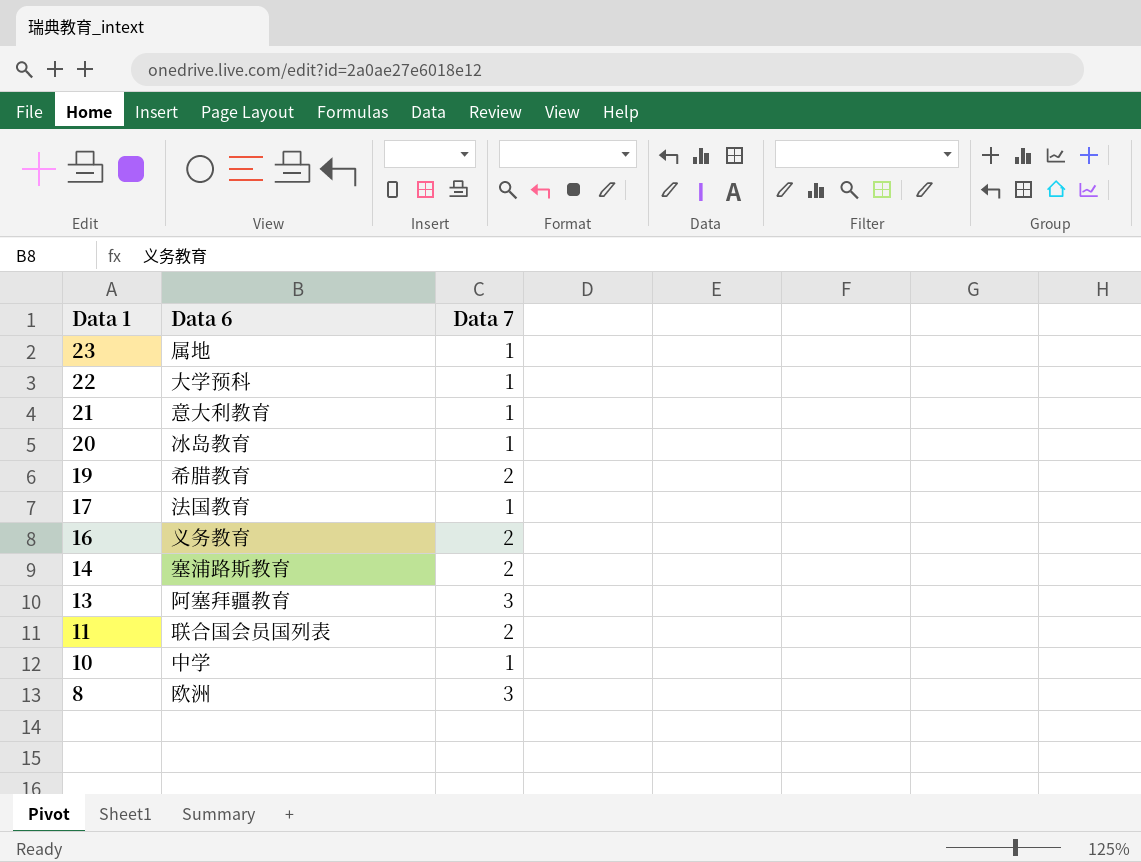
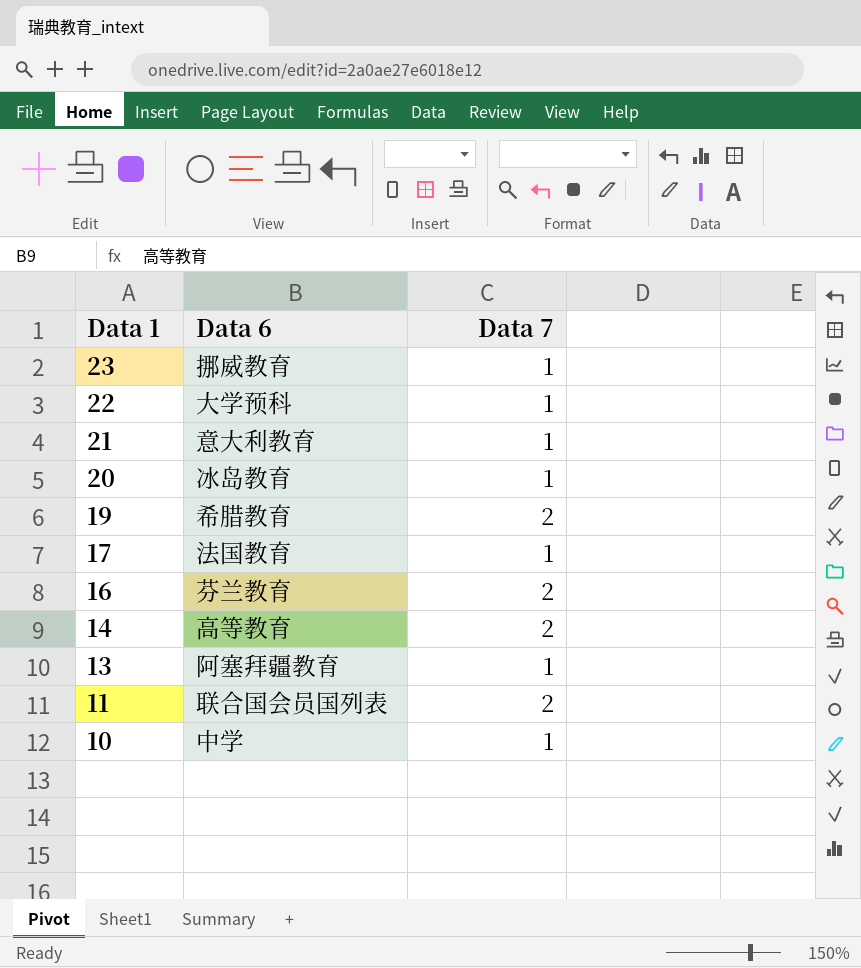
row 8: 欧洲 | 3 -> none
23 | Data 6: 属地 -> 挪威教育
16 | Data 6: 义务教育 -> 芬兰教育
14 | Data 6: 塞浦路斯教育 -> 高等教育
13 | Data 7: 3 -> 1

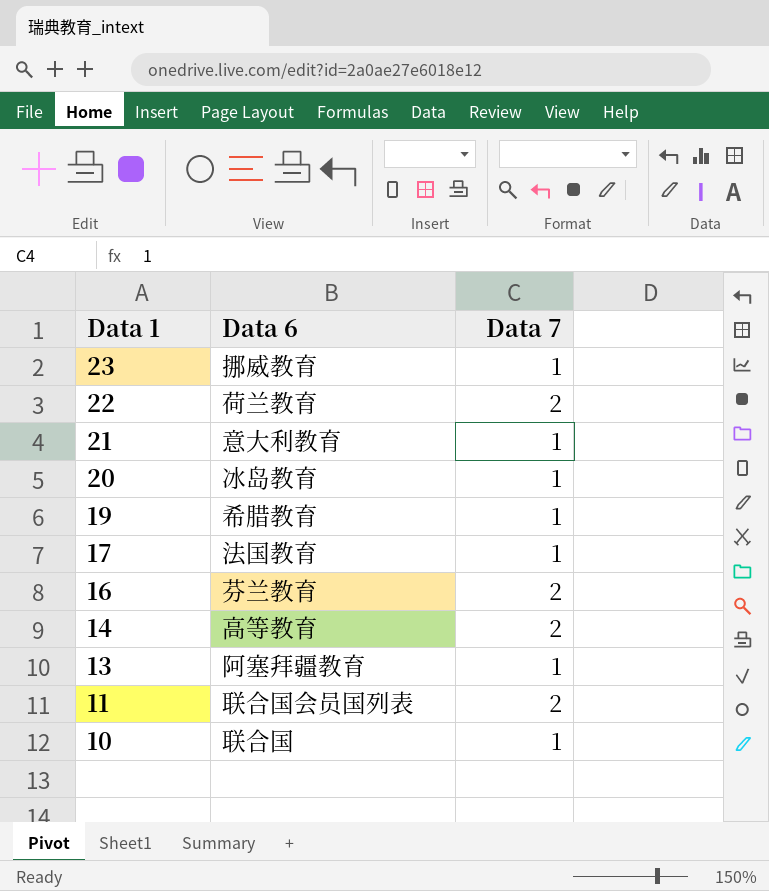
22 | Data 6: 大学预科 -> 荷兰教育
22 | Data 7: 1 -> 2
19 | Data 7: 2 -> 1
10 | Data 6: 中学 -> 联合国

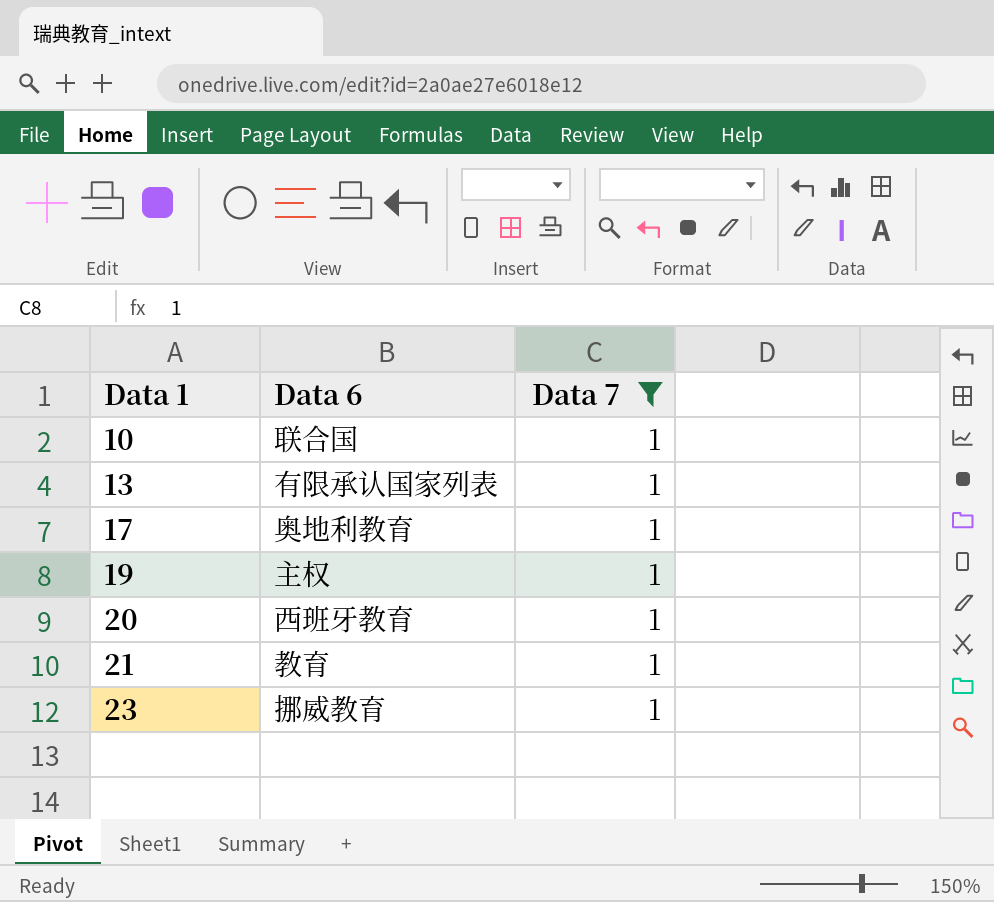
filter: none -> Data 7 = 1
row order: Data 1 descending -> Data 1 ascending
13 | Data 6: 阿塞拜疆教育 -> 有限承认国家列表
17 | Data 6: 法国教育 -> 奥地利教育
19 | Data 6: 希腊教育 -> 主权
20 | Data 6: 冰岛教育 -> 西班牙教育
21 | Data 6: 意大利教育 -> 教育

